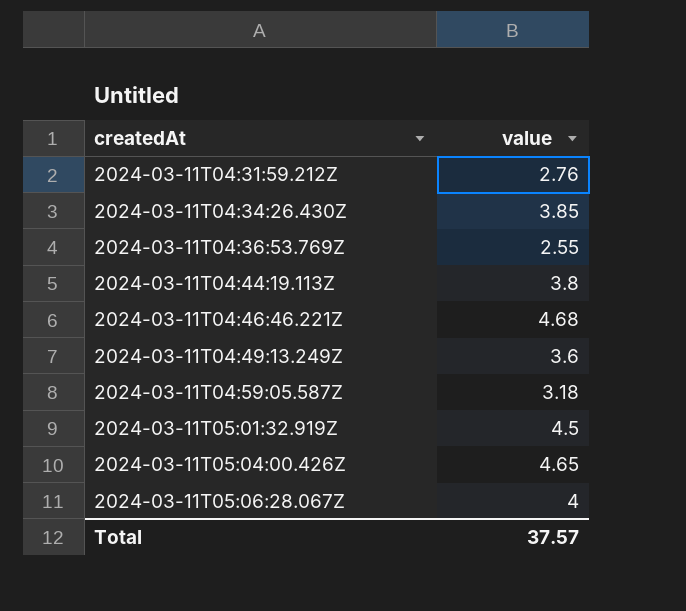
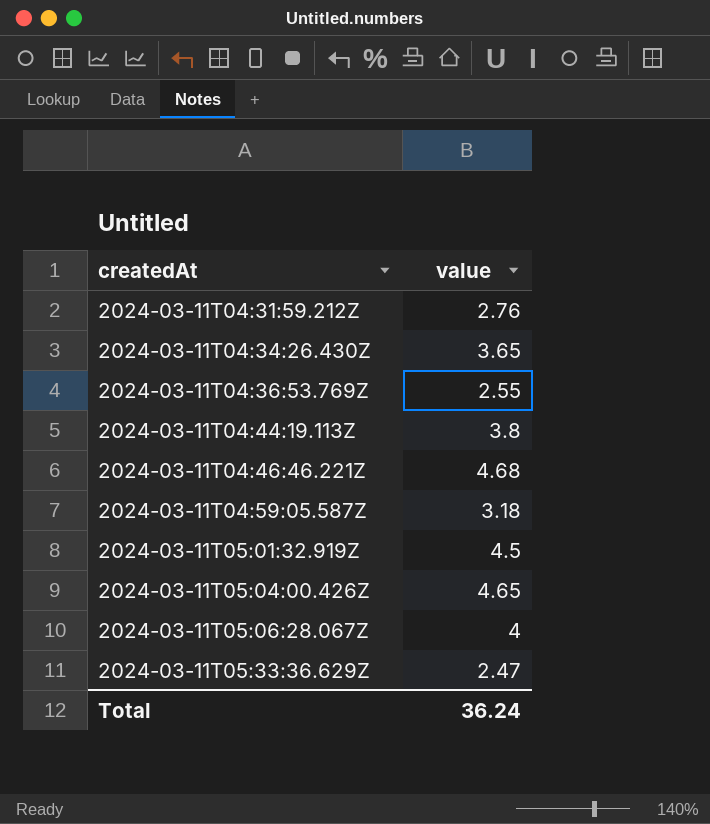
row 2024-03-11T04:49:13.249Z: 3.6 -> none
2024-03-11T04:34:26.430Z | value: 3.85 -> 3.65
row 2024-03-11T05:33:36.629Z: none -> 2.47
Total | value: 37.57 -> 36.24

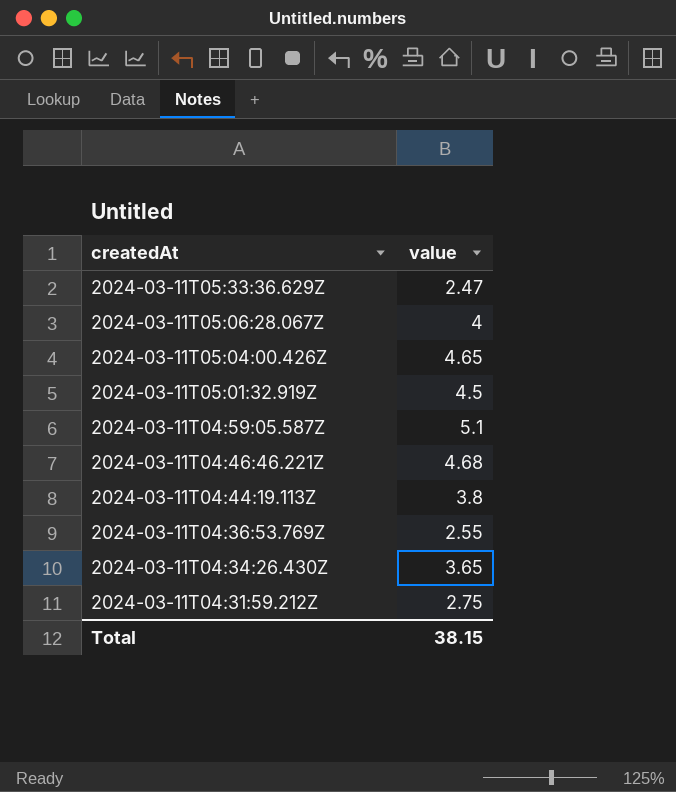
row order: createdAt ascending -> createdAt descending
2024-03-11T04:59:05.587Z | value: 3.18 -> 5.1
2024-03-11T04:31:59.212Z | value: 2.76 -> 2.75
Total | value: 36.24 -> 38.15

